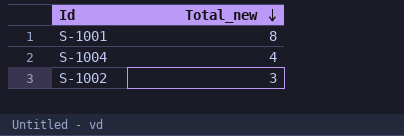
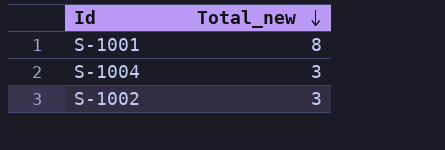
S-1004 | Total_new: 4 -> 3

